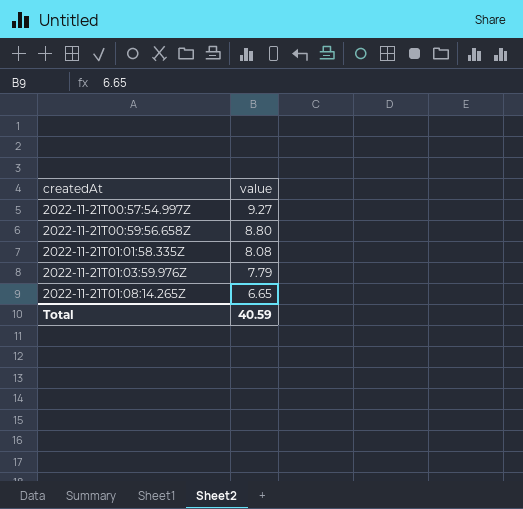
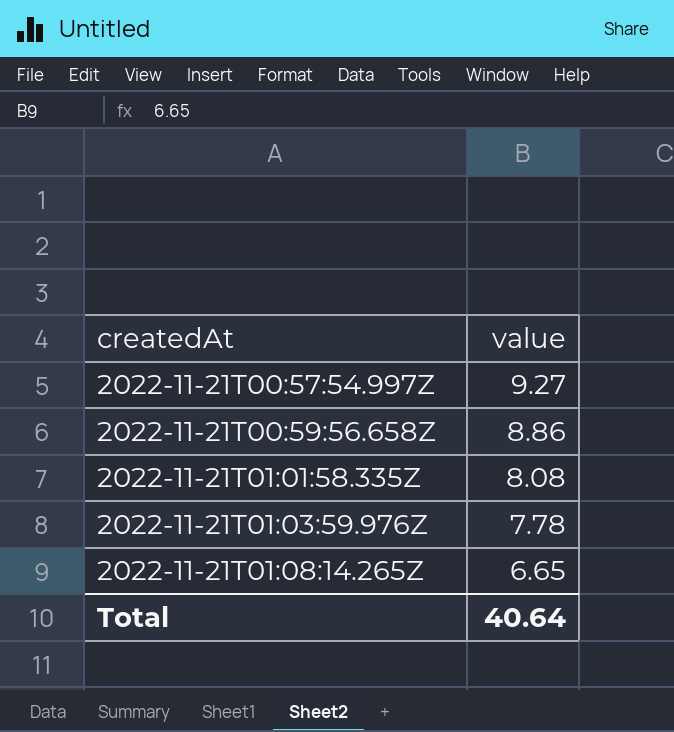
2022-11-21T00:59:56.658Z | value: 8.80 -> 8.86
2022-11-21T01:03:59.976Z | value: 7.79 -> 7.78
Total | value: 40.59 -> 40.64

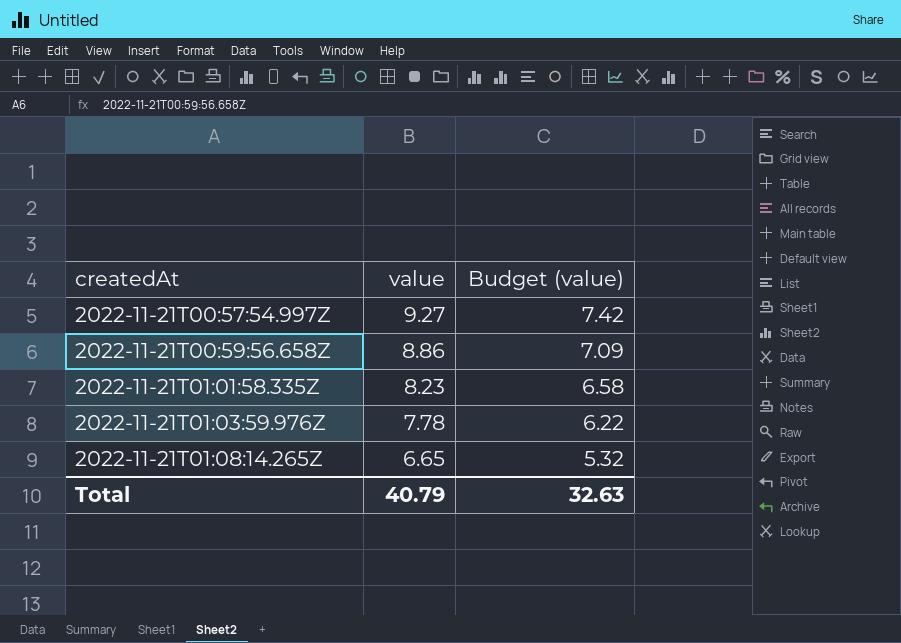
column Budget (value) | formula: none -> [value] * 0.8
2022-11-21T01:01:58.335Z | value: 8.08 -> 8.23
Total | value: 40.64 -> 40.79

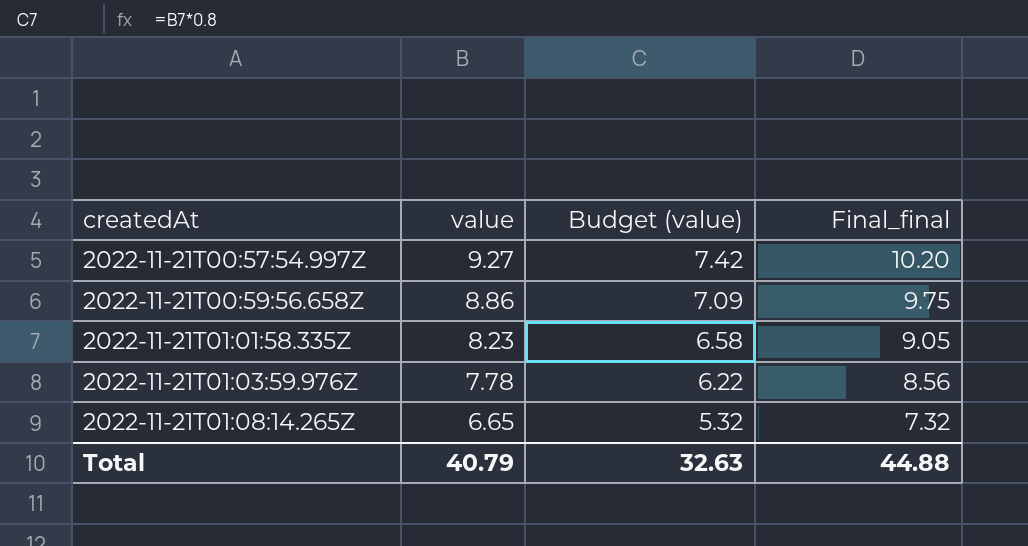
column Final_final | formula: none -> [value] * 1.1

